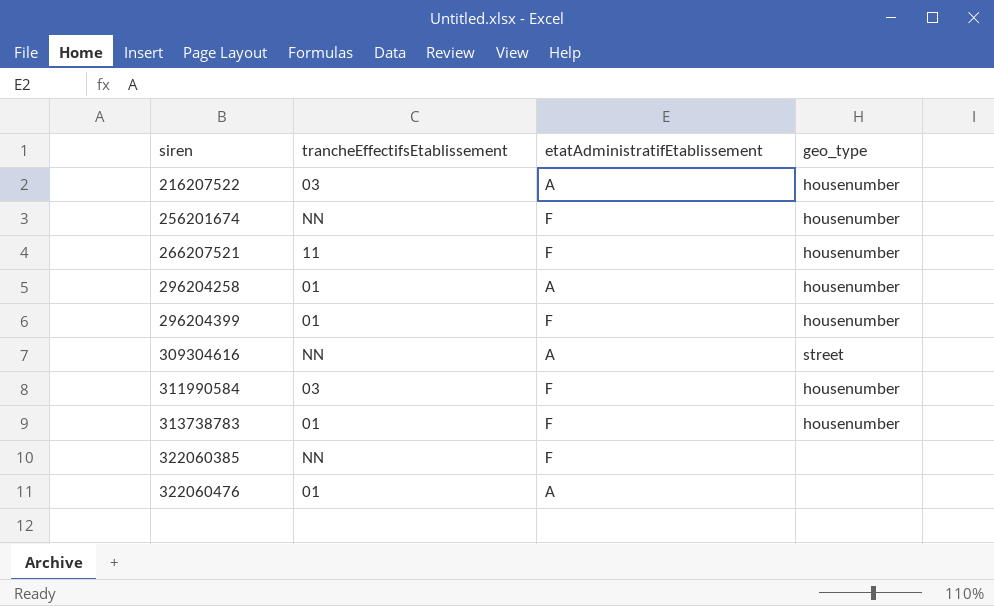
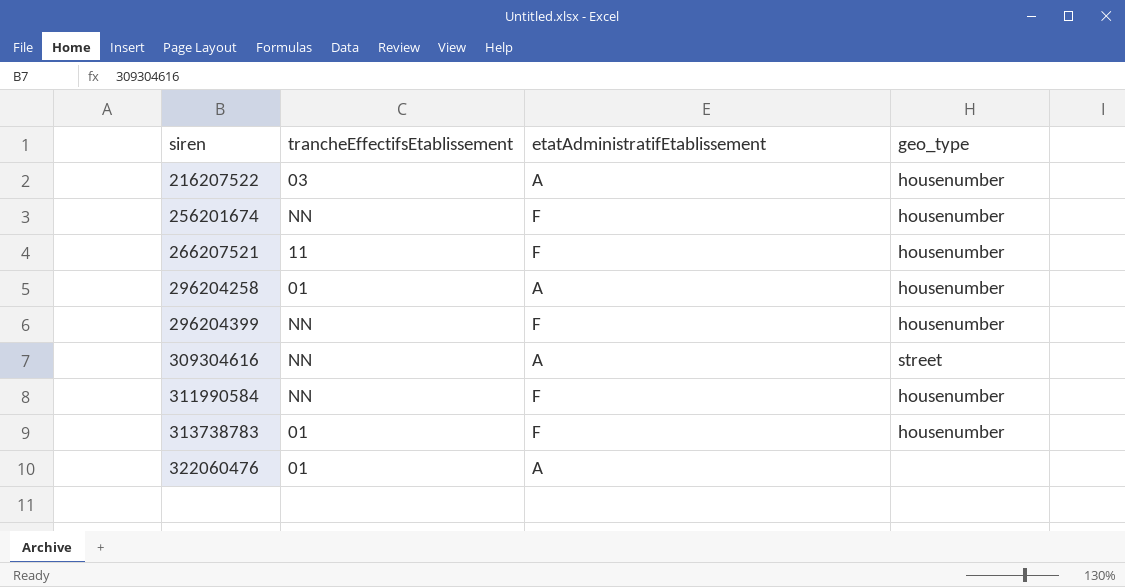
row 322060385: NN | F | none -> none
296204399 | trancheEffectifsEtablissement: 01 -> NN
311990584 | trancheEffectifsEtablissement: 03 -> NN

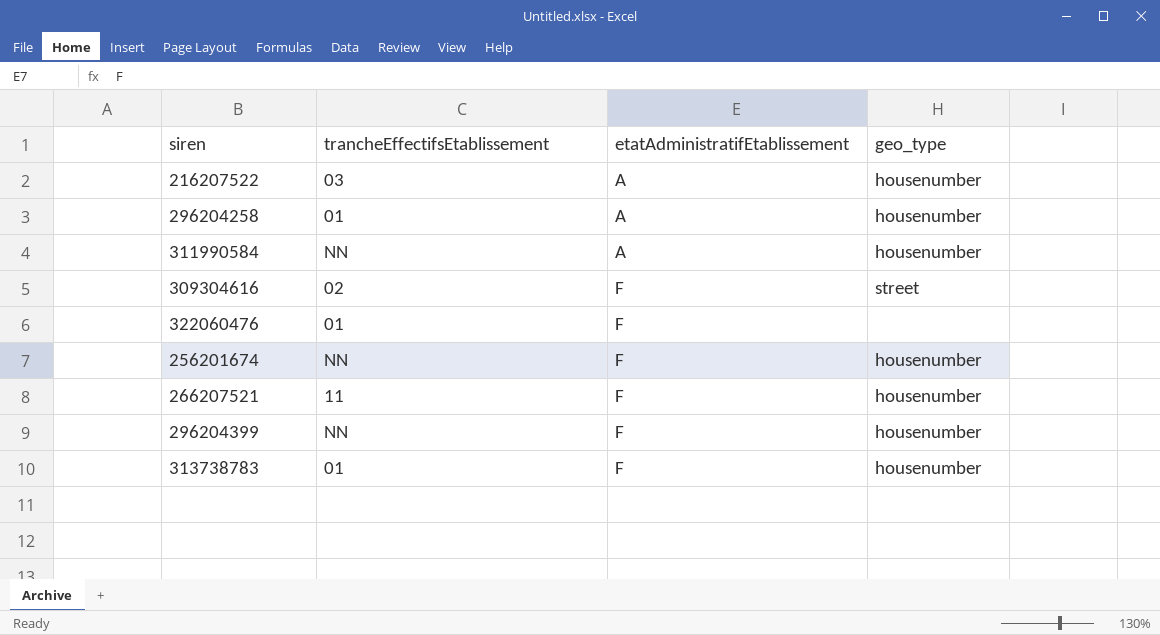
row order: siren ascending -> etatAdministratifEtablissement ascending
311990584 | etatAdministratifEtablissement: F -> A
309304616 | trancheEffectifsEtablissement: NN -> 02
309304616 | etatAdministratifEtablissement: A -> F
322060476 | etatAdministratifEtablissement: A -> F

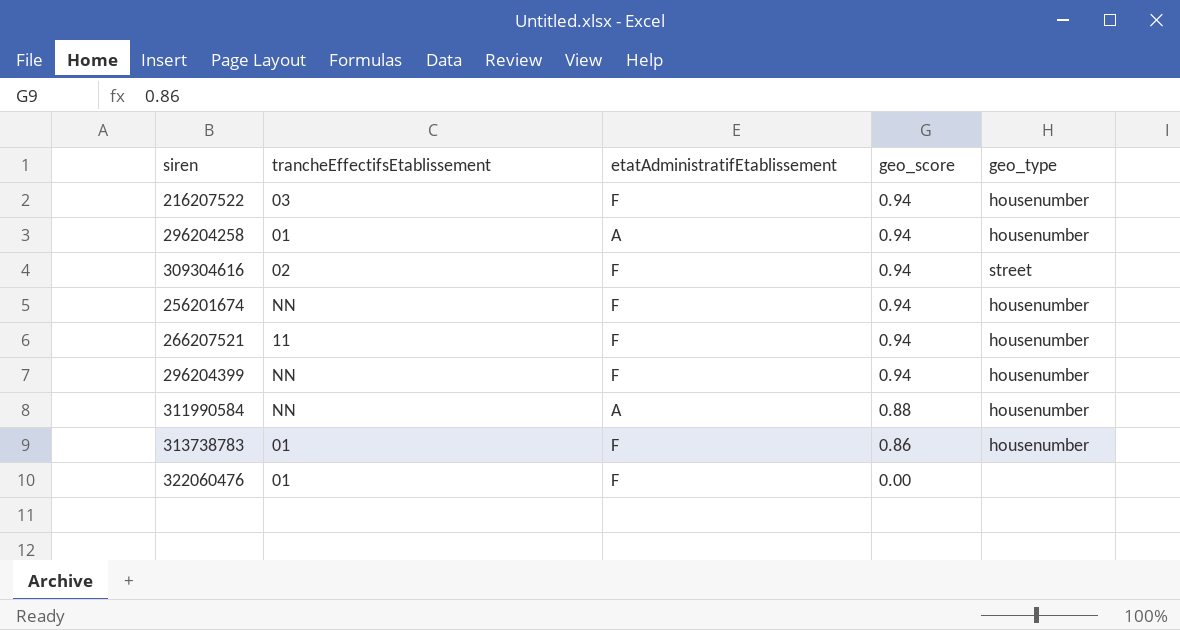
row order: etatAdministratifEtablissement ascending -> geo_score descending
column geo_score | position: none -> 4
216207522 | etatAdministratifEtablissement: A -> F

